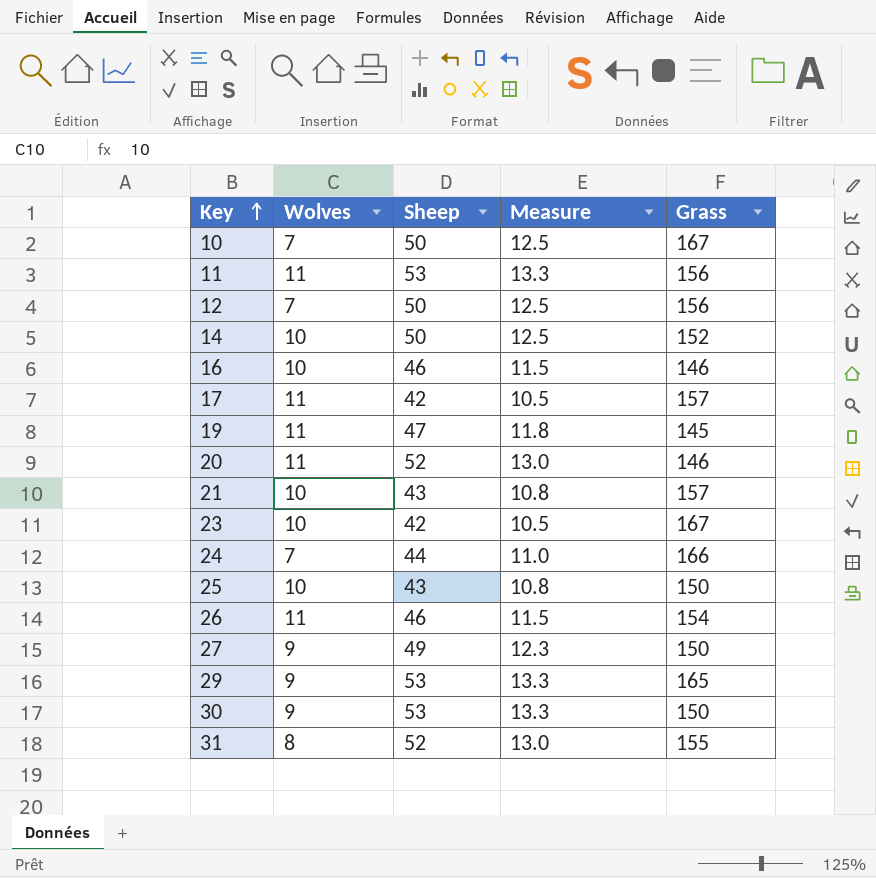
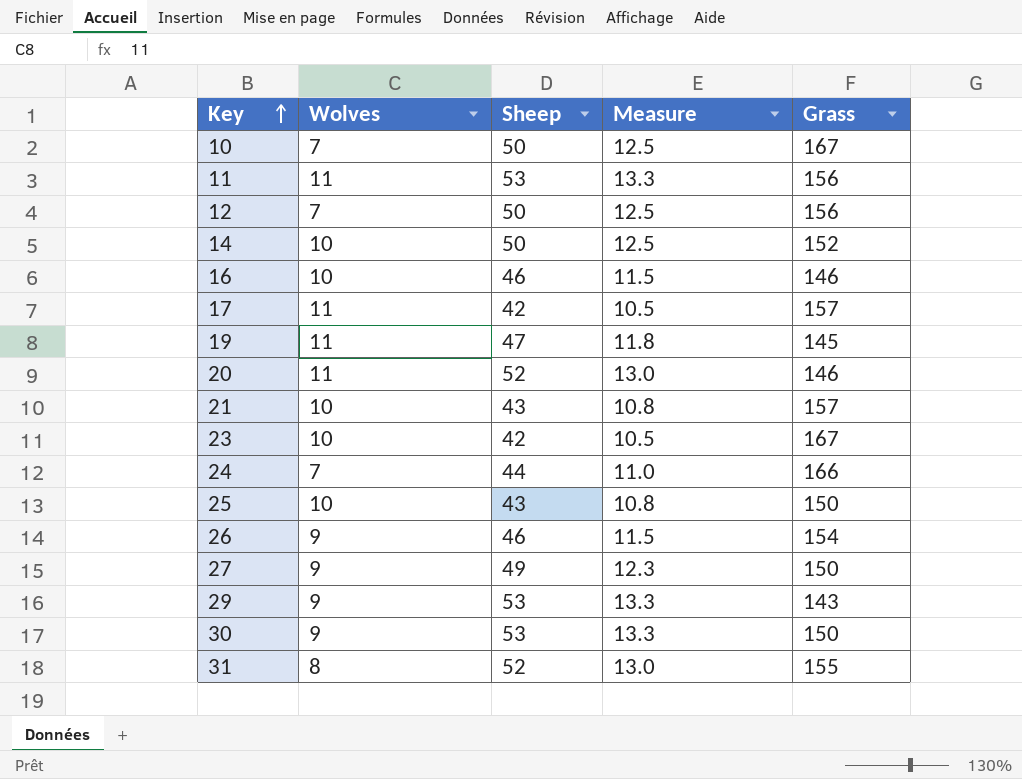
26 | Wolves: 11 -> 9
29 | Grass: 165 -> 143

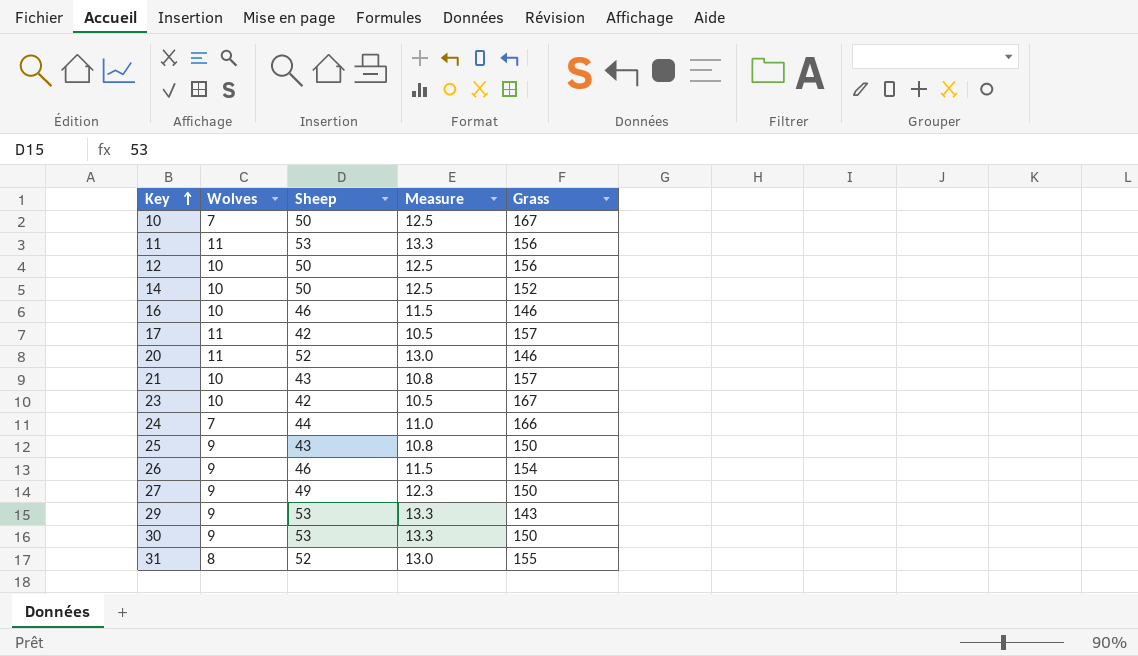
row 19: 11 | 47 | 11.8 | 145 -> none
12 | Wolves: 7 -> 10
25 | Wolves: 10 -> 9

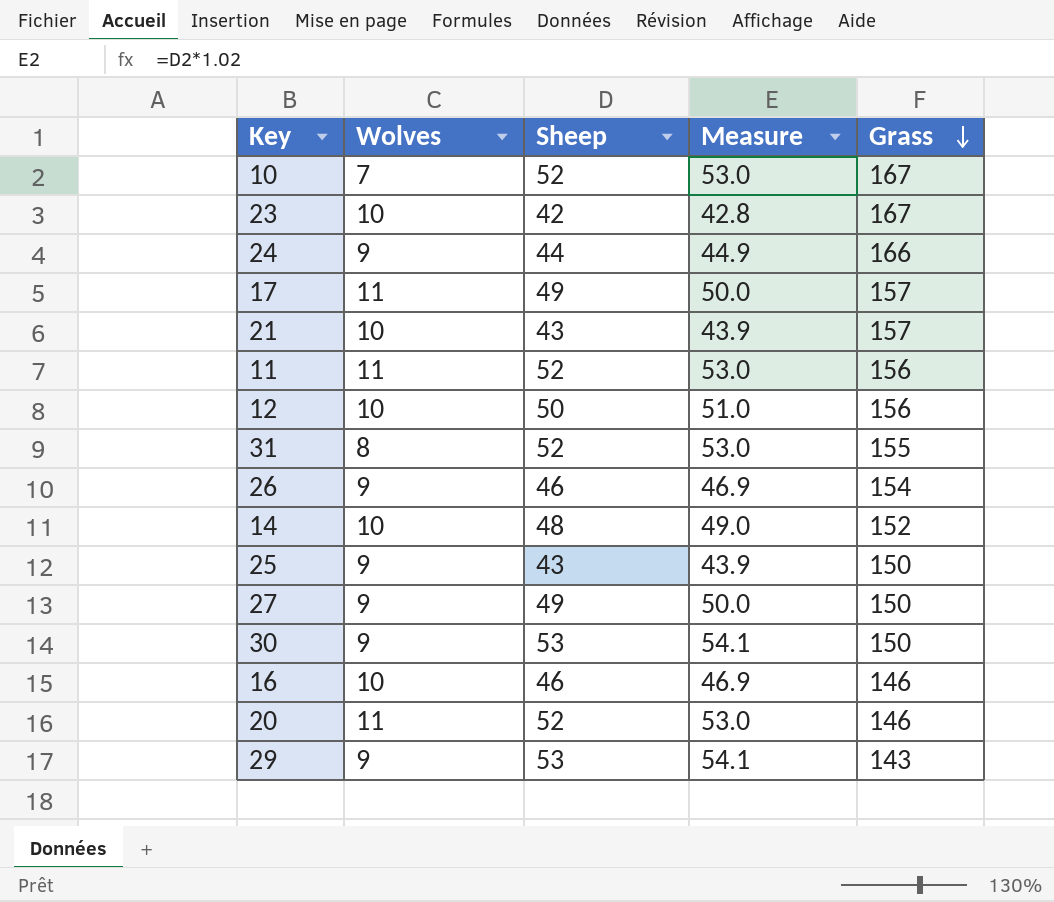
row order: Key ascending -> Grass descending
column Measure | formula: [Sheep] * 0.25 -> [Sheep] * 1.02
10 | Sheep: 50 -> 52
24 | Wolves: 7 -> 9
17 | Sheep: 42 -> 49
11 | Sheep: 53 -> 52
14 | Sheep: 50 -> 48

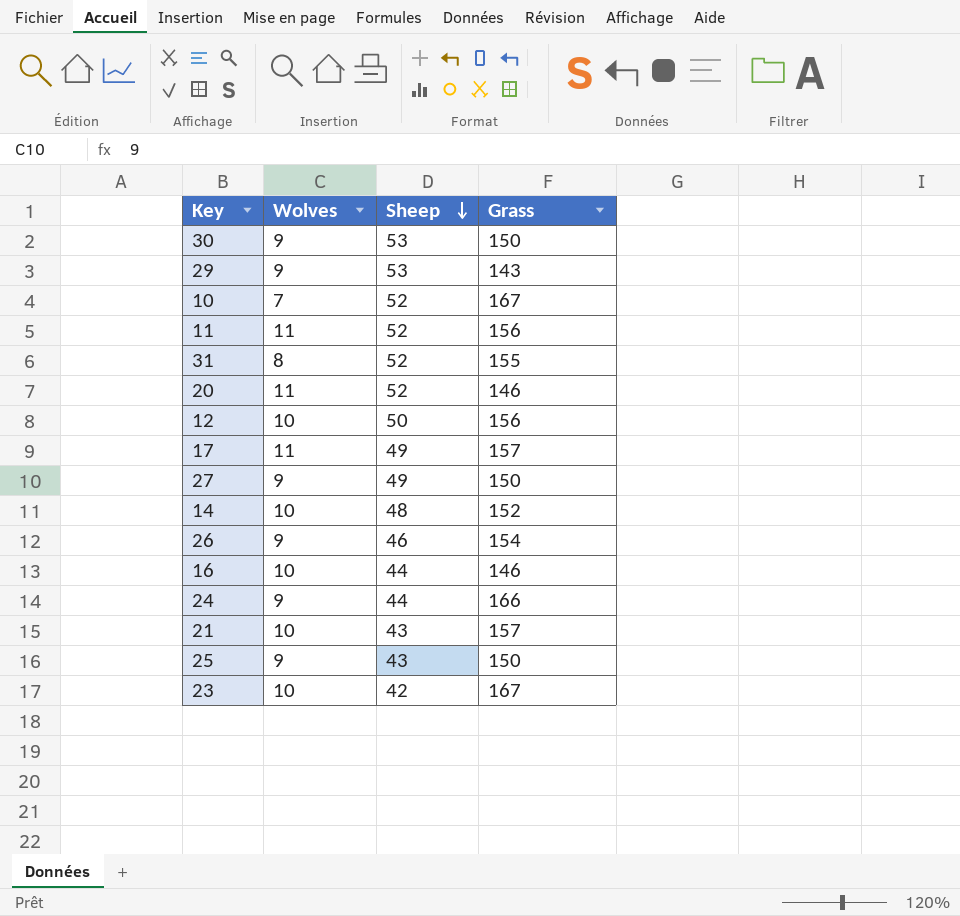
row order: Grass descending -> Sheep descending
column Measure | formula: [Sheep] * 1.02 -> none
16 | Sheep: 46 -> 44

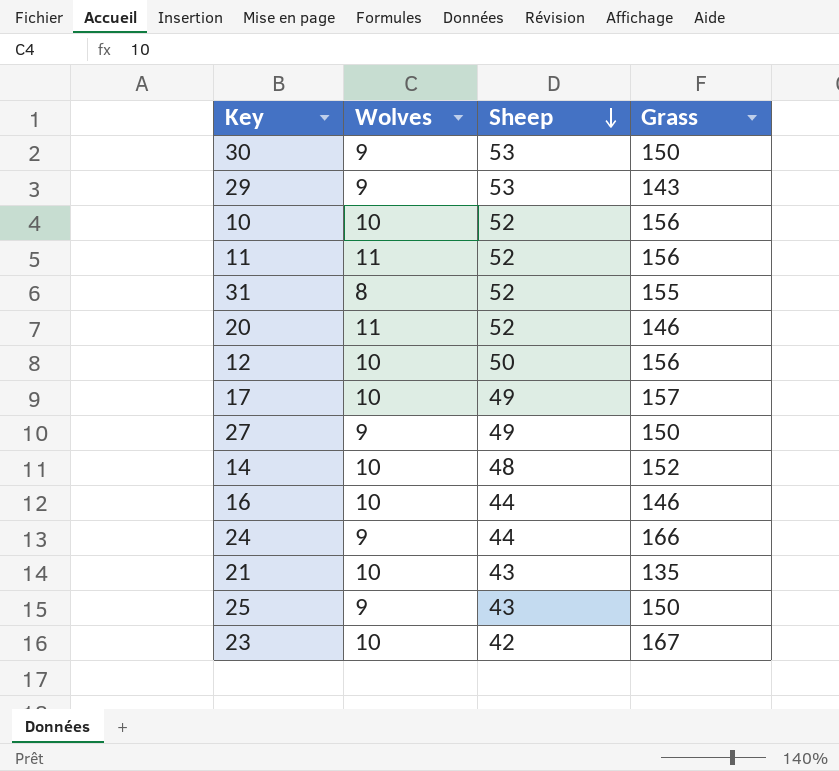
row 26: 9 | 46 | 154 -> none
10 | Wolves: 7 -> 10
10 | Grass: 167 -> 156
17 | Wolves: 11 -> 10
21 | Grass: 157 -> 135

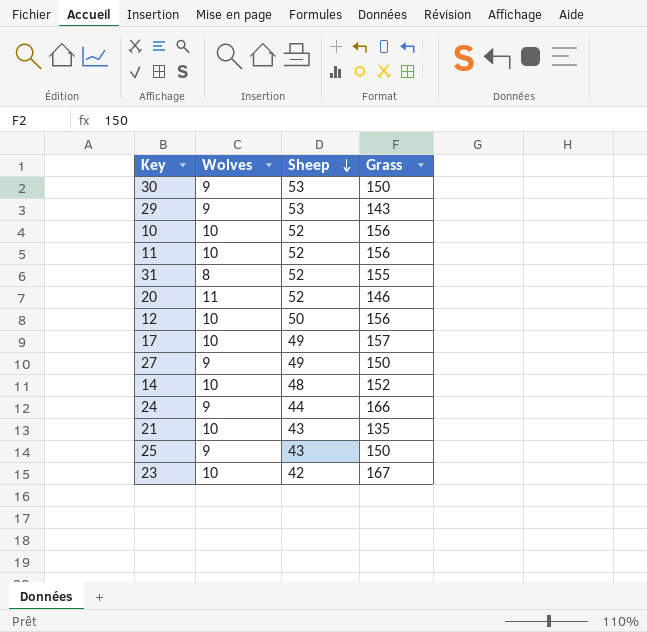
row 16: 10 | 44 | 146 -> none
11 | Wolves: 11 -> 10

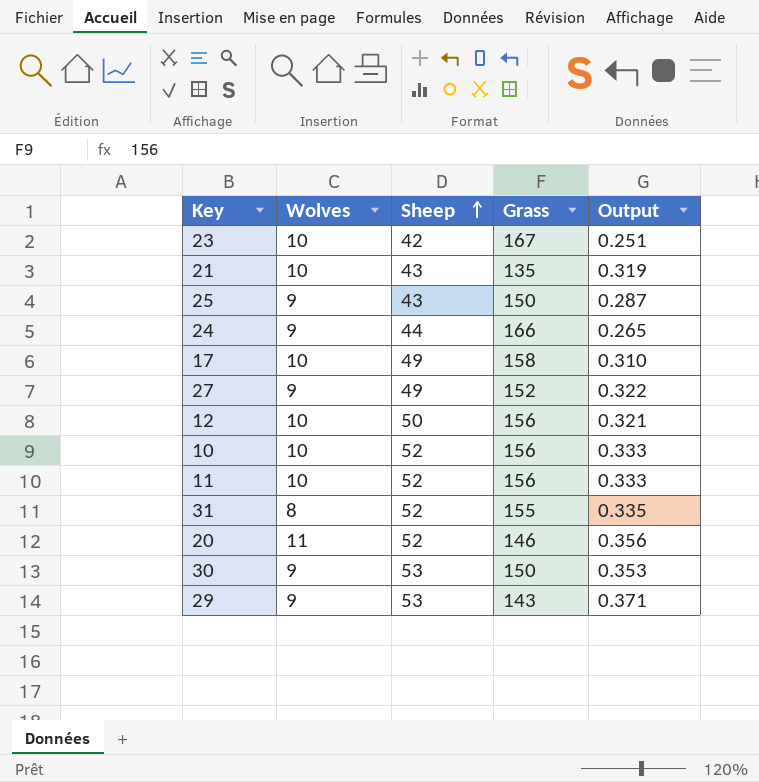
row order: Sheep descending -> Sheep ascending
column Output | formula: none -> [Sheep] / [Grass]
row 14: 10 | 48 | 152 -> none
17 | Grass: 157 -> 158
27 | Grass: 150 -> 152

